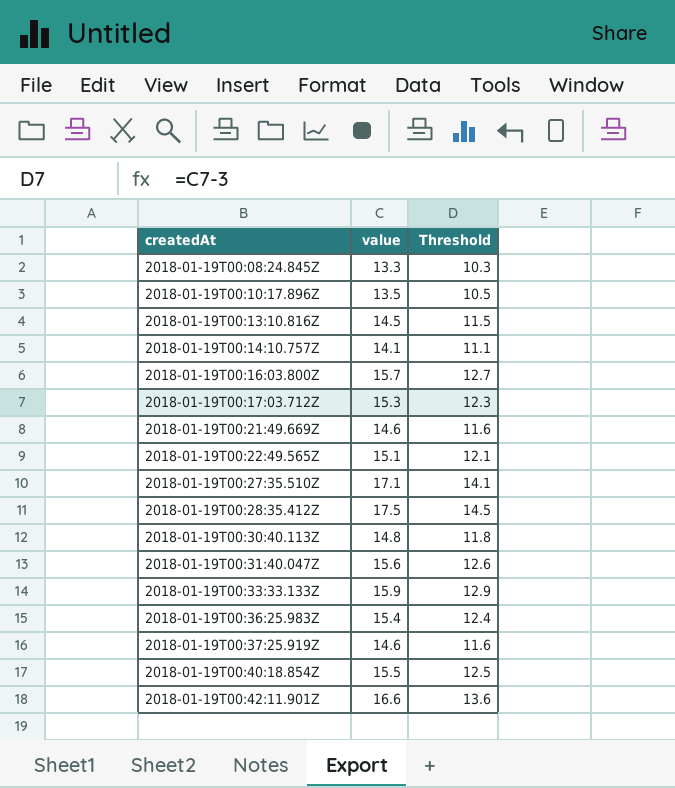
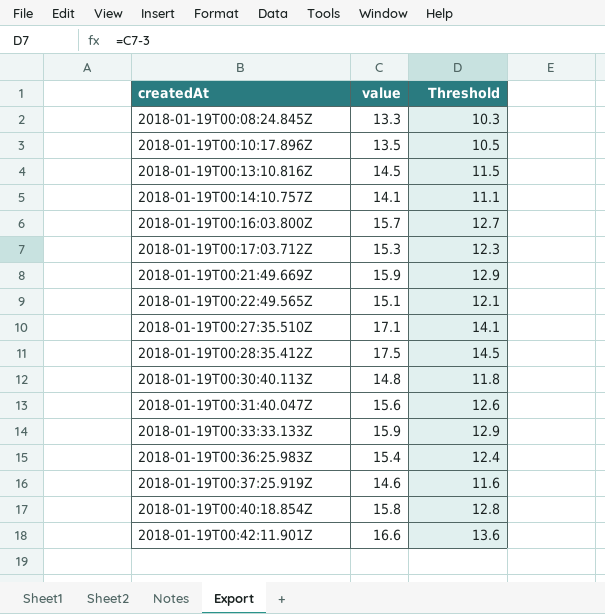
2018-01-19T00:21:49.669Z | value: 14.6 -> 15.9
2018-01-19T00:21:49.669Z | Threshold: 11.6 -> 12.9
2018-01-19T00:40:18.854Z | value: 15.5 -> 15.8
2018-01-19T00:40:18.854Z | Threshold: 12.5 -> 12.8

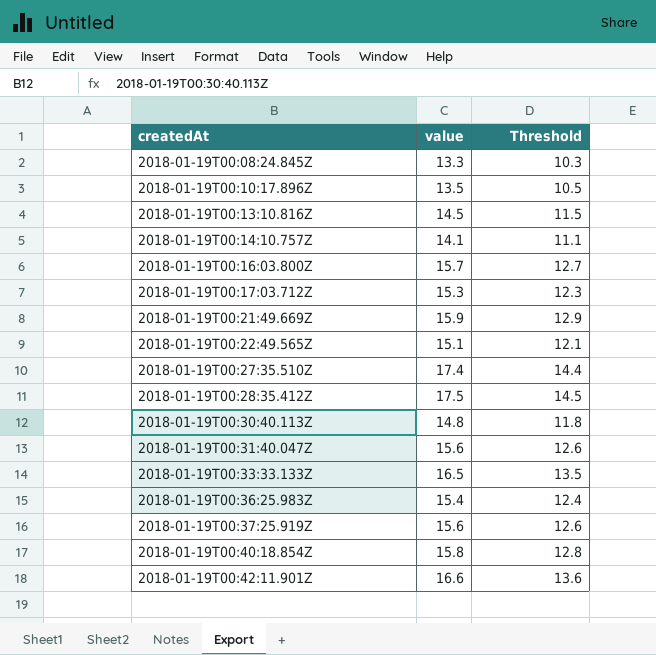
2018-01-19T00:27:35.510Z | value: 17.1 -> 17.4
2018-01-19T00:27:35.510Z | Threshold: 14.1 -> 14.4
2018-01-19T00:33:33.133Z | value: 15.9 -> 16.5
2018-01-19T00:33:33.133Z | Threshold: 12.9 -> 13.5
2018-01-19T00:37:25.919Z | value: 14.6 -> 15.6
2018-01-19T00:37:25.919Z | Threshold: 11.6 -> 12.6

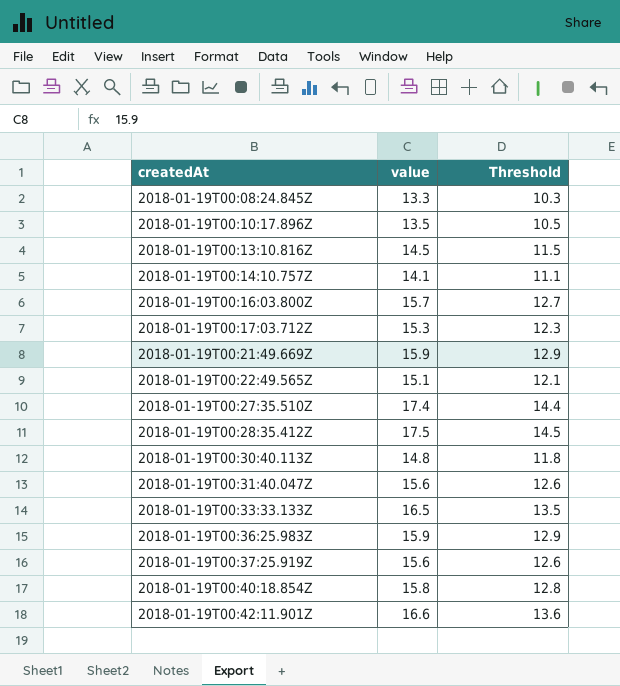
2018-01-19T00:36:25.983Z | value: 15.4 -> 15.9
2018-01-19T00:36:25.983Z | Threshold: 12.4 -> 12.9

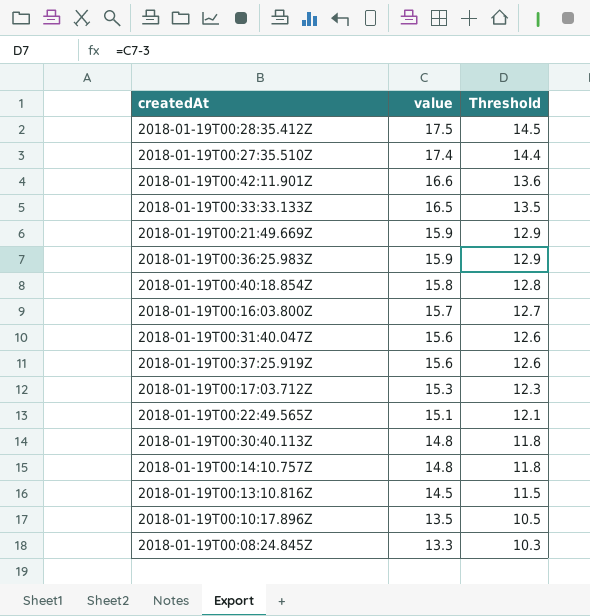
row order: createdAt ascending -> value descending
2018-01-19T00:14:10.757Z | value: 14.1 -> 14.8
2018-01-19T00:14:10.757Z | Threshold: 11.1 -> 11.8

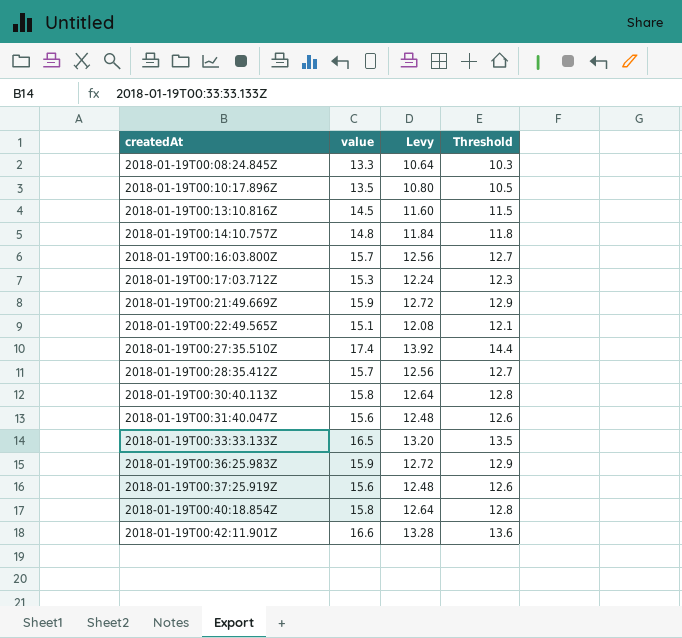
row order: value descending -> createdAt ascending
column Levy | formula: none -> [value] * 0.8
2018-01-19T00:28:35.412Z | value: 17.5 -> 15.7
2018-01-19T00:28:35.412Z | Threshold: 14.5 -> 12.7
2018-01-19T00:30:40.113Z | value: 14.8 -> 15.8
2018-01-19T00:30:40.113Z | Threshold: 11.8 -> 12.8

